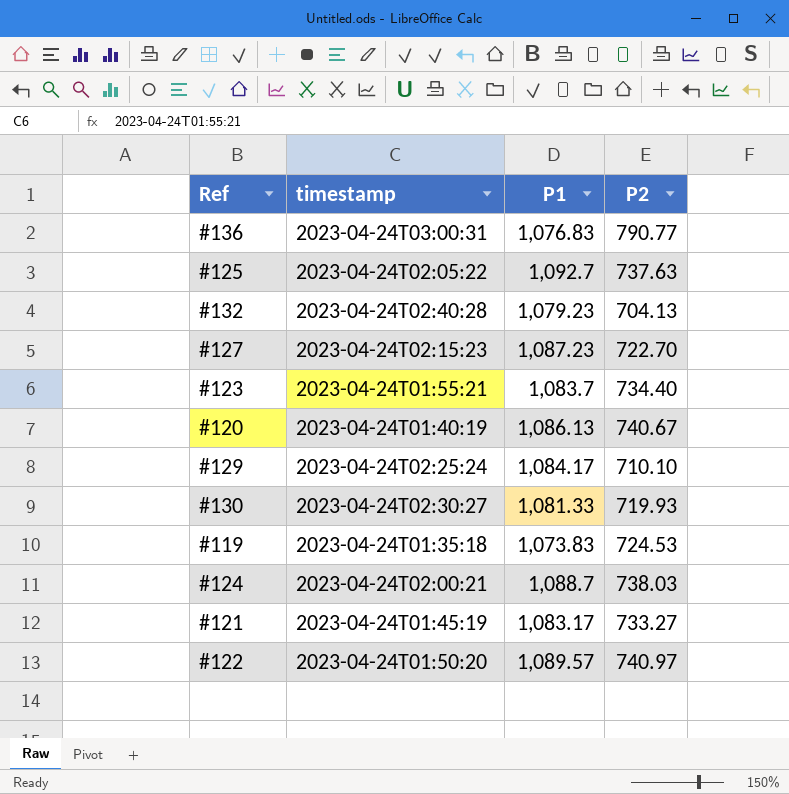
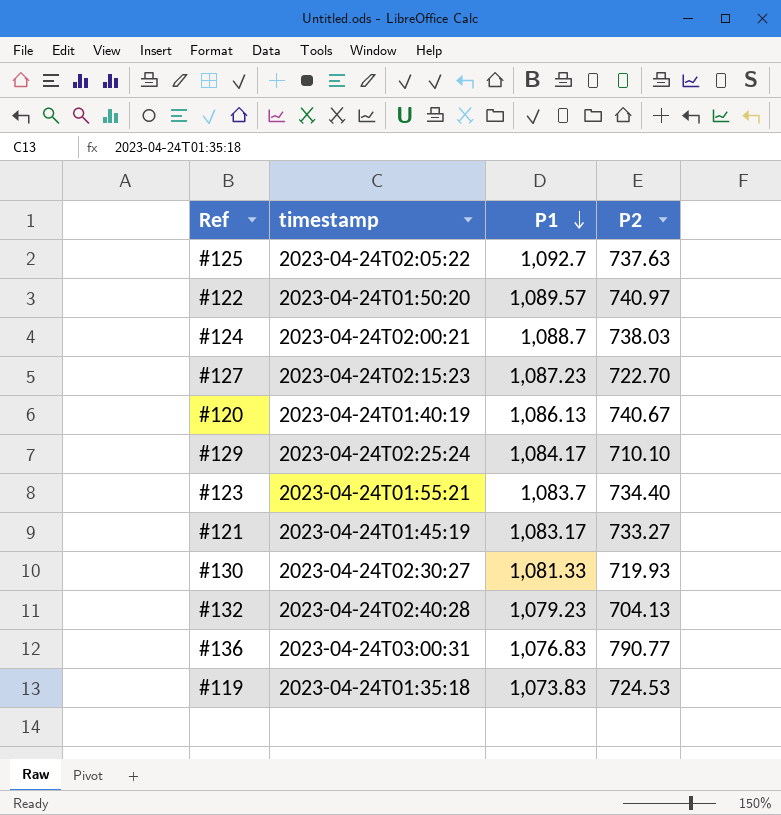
row order: none -> P1 descending

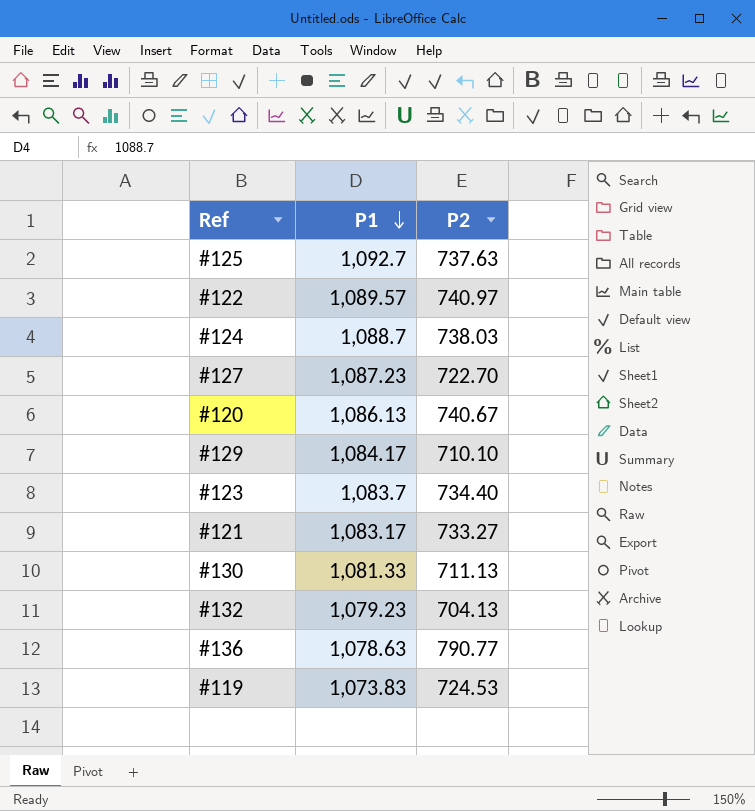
column timestamp | position: 2 -> none
#130 | P2: 719.93 -> 711.13
#136 | P1: 1,076.83 -> 1,078.63

